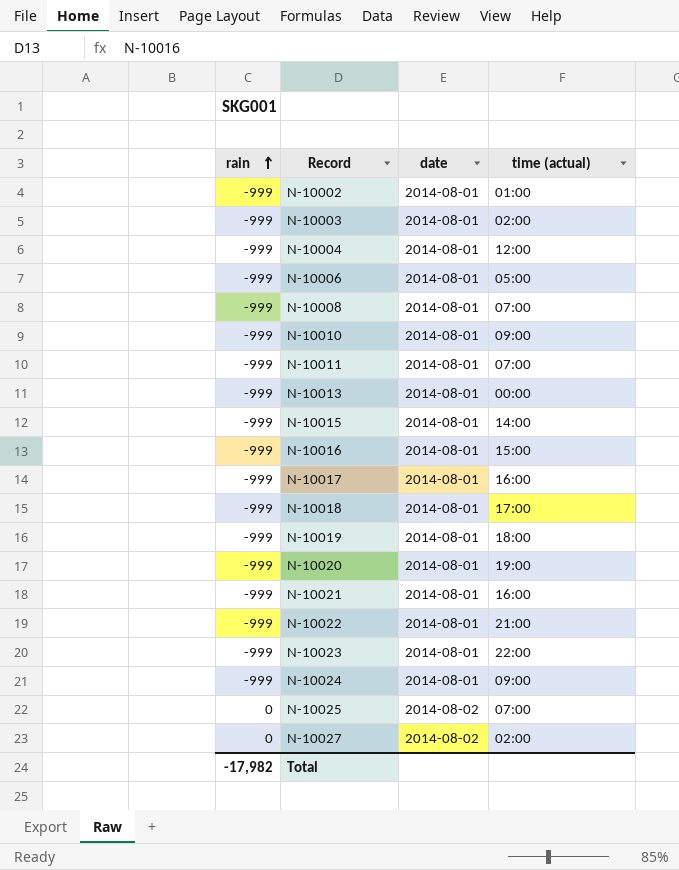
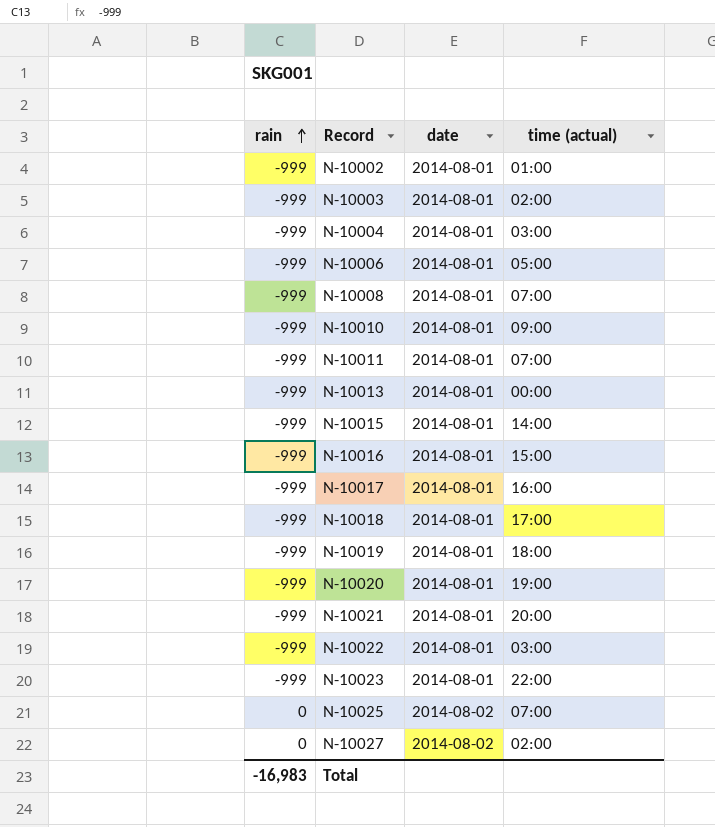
row N-10024: -999 | 2014-08-01 | 09:00 -> none
N-10004 | time (actual): 12:00 -> 03:00
N-10021 | time (actual): 16:00 -> 20:00
N-10022 | time (actual): 21:00 -> 03:00
Total | rain: -17,982 -> -16,983

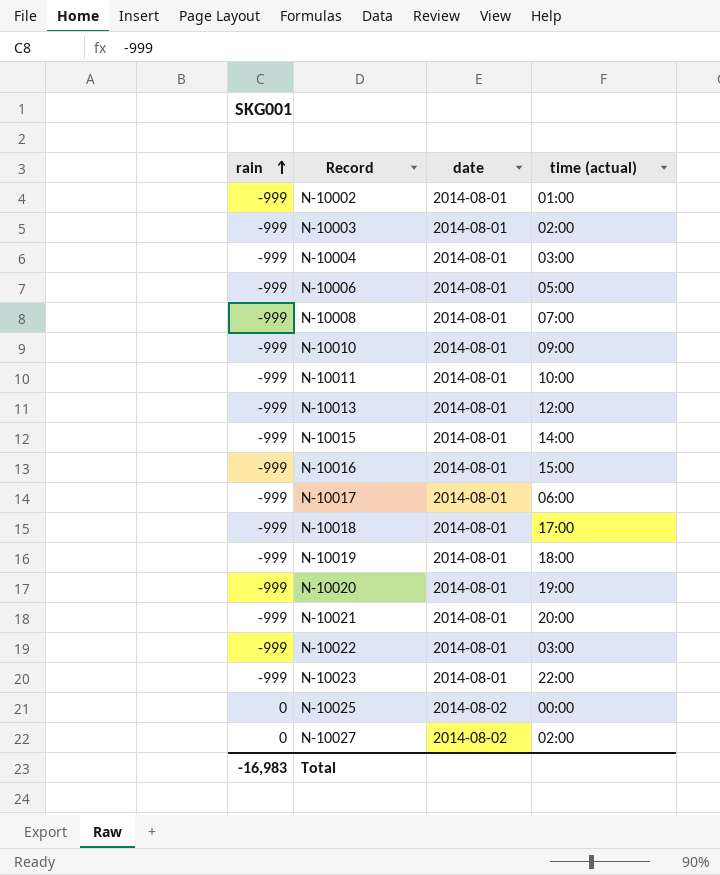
N-10011 | time (actual): 07:00 -> 10:00
N-10013 | time (actual): 00:00 -> 12:00
N-10017 | time (actual): 16:00 -> 06:00
N-10025 | time (actual): 07:00 -> 00:00

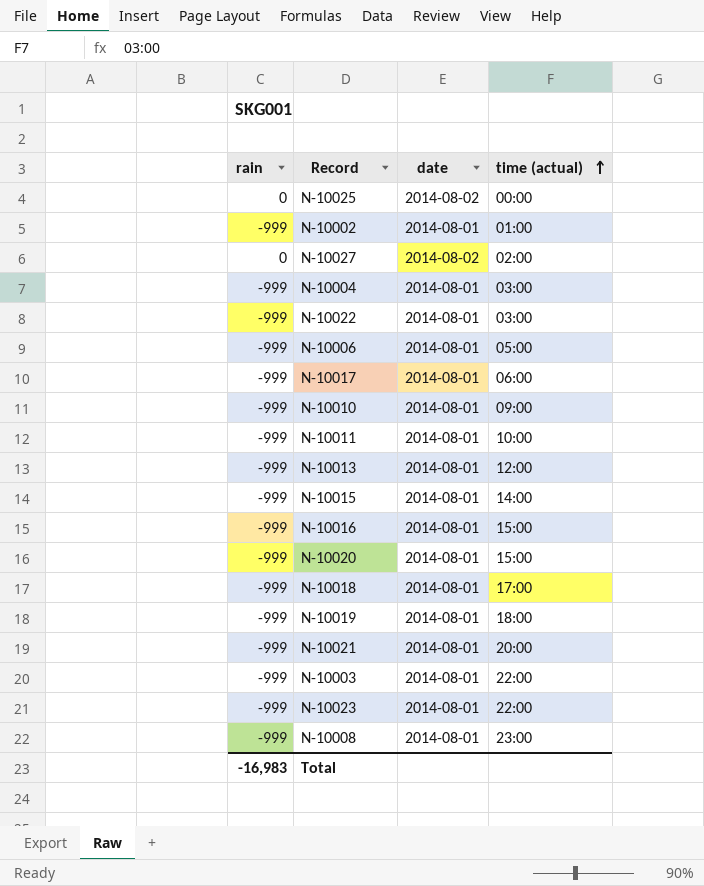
row order: rain ascending -> time (actual) ascending
N-10020 | time (actual): 19:00 -> 15:00
N-10003 | time (actual): 02:00 -> 22:00
N-10008 | time (actual): 07:00 -> 23:00

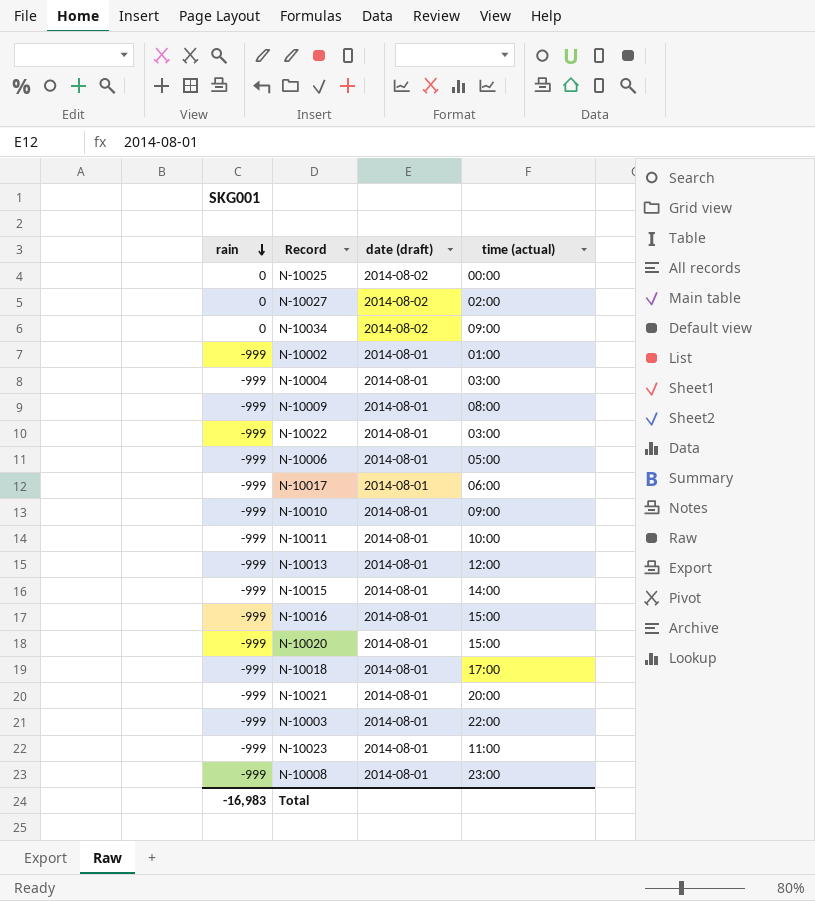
row order: time (actual) ascending -> rain descending
column name: date -> date (draft)
row N-10019: -999 | 2014-08-01 | 18:00 -> none
row N-10034: none -> 0 | 2014-08-02 | 09:00
row N-10009: none -> -999 | 2014-08-01 | 08:00
N-10023 | time (actual): 22:00 -> 11:00

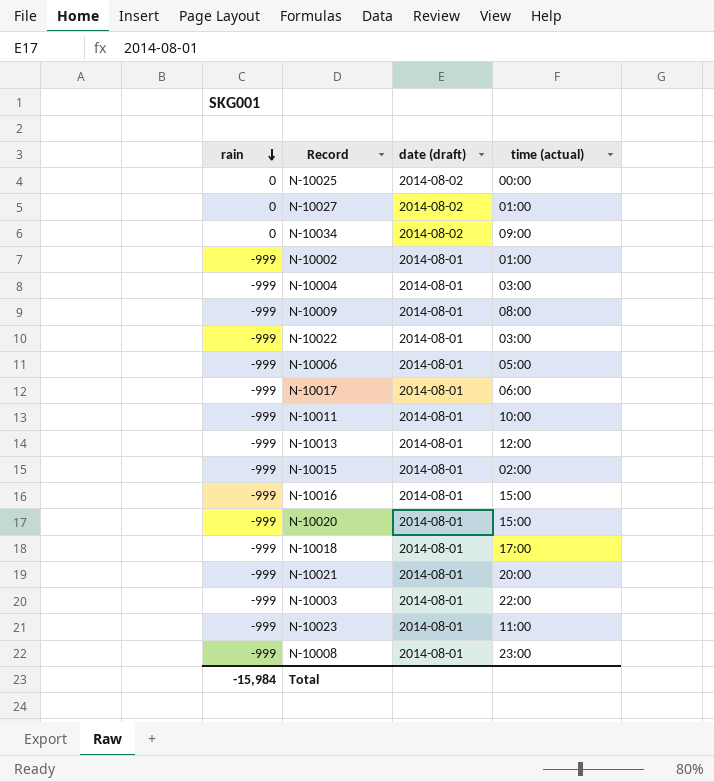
row N-10010: -999 | 2014-08-01 | 09:00 -> none
N-10027 | time (actual): 02:00 -> 01:00
N-10015 | time (actual): 14:00 -> 02:00
Total | rain: -16,983 -> -15,984

